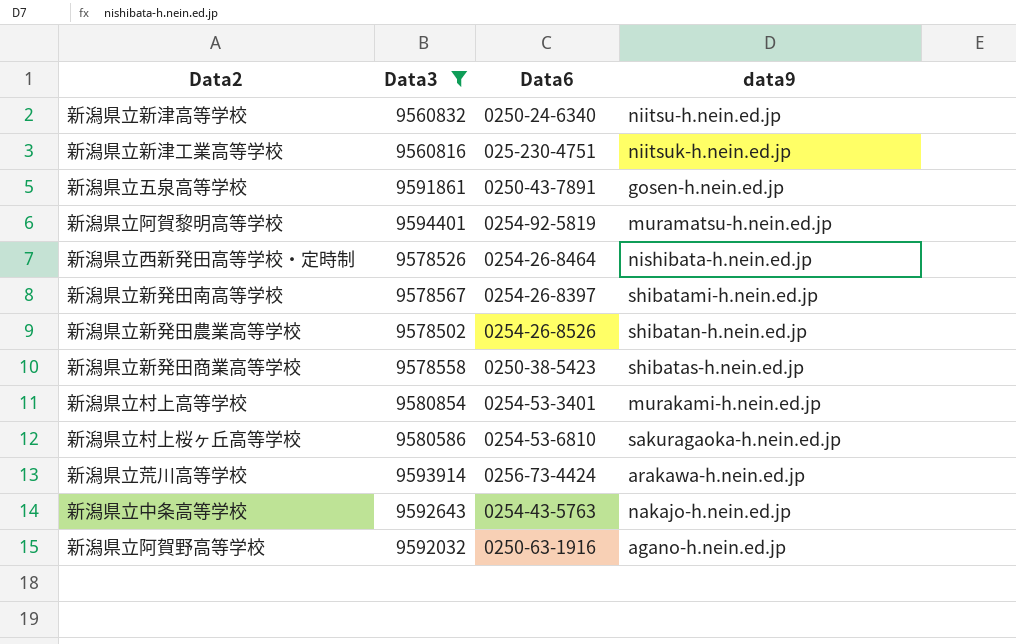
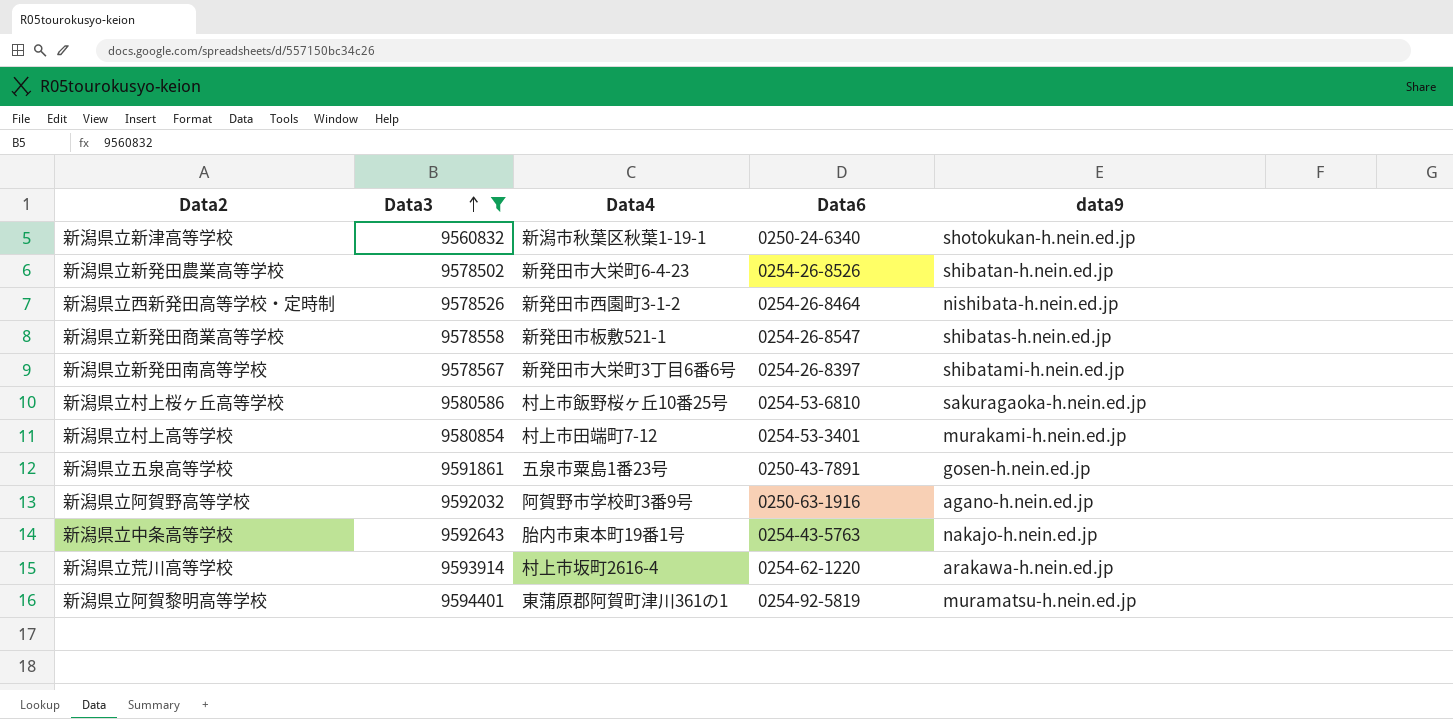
row order: none -> Data3 ascending
column Data4 | position: none -> 3
row 新潟県立新津工業高等学校: 9560816 | 025-230-4751 | niitsuk-h.nein.ed.jp -> none
新潟県立新津高等学校 | data9: niitsu-h.nein.ed.jp -> shotokukan-h.nein.ed.jp
新潟県立新発田商業高等学校 | Data6: 0250-38-5423 -> 0254-26-8547
新潟県立荒川高等学校 | Data6: 0256-73-4424 -> 0254-62-1220

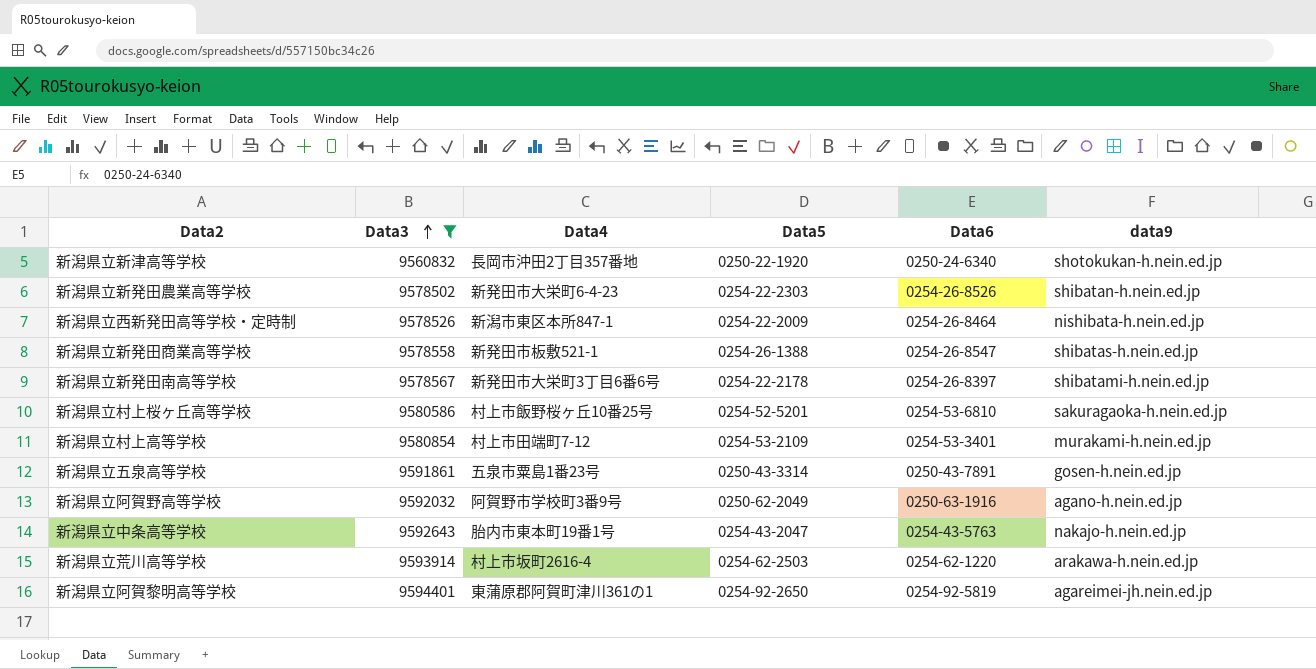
column Data5 | position: none -> 4
新潟県立新津高等学校 | Data4: 新潟市秋葉区秋葉1-19-1 -> 長岡市沖田2丁目357番地
新潟県立西新発田高等学校・定時制 | Data4: 新発田市西園町3-1-2 -> 新潟市東区本所847-1
新潟県立阿賀黎明高等学校 | data9: muramatsu-h.nein.ed.jp -> agareimei-jh.nein.ed.jp

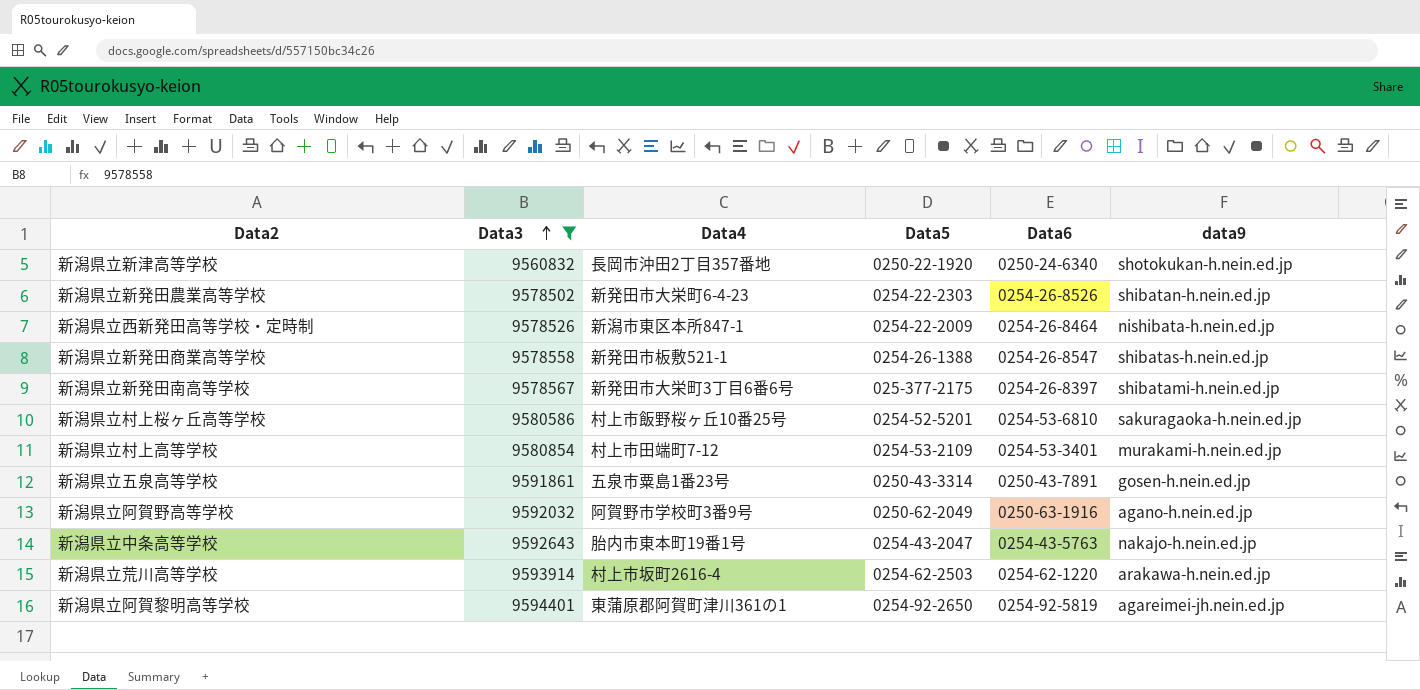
新潟県立新発田南高等学校 | Data5: 0254-22-2178 -> 025-377-2175

